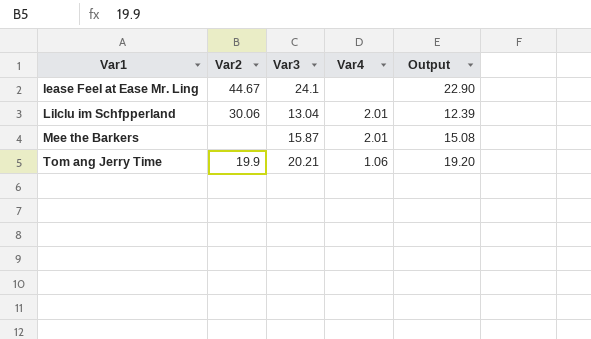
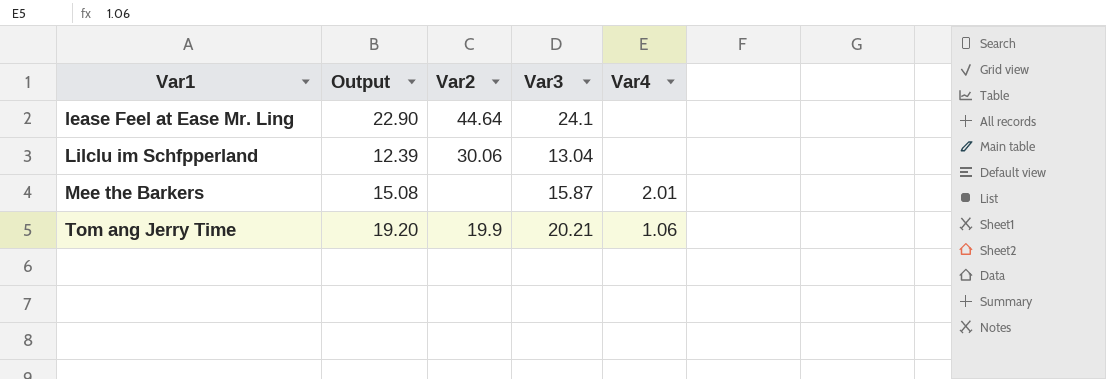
column Output | position: 5 -> 2
lease Feel at Ease Mr. Ling | Var2: 44.67 -> 44.64
Lilclu im Schfpperland | Var4: 2.01 -> none

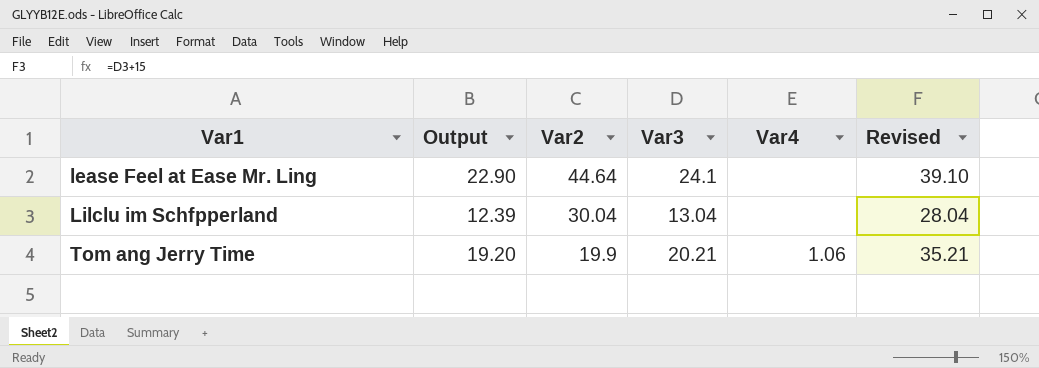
column Revised | formula: none -> [Var3] + 15
row Mee the Barkers: 15.08 | none | 15.87 | 2.01 -> none
Lilclu im Schfpperland | Var2: 30.06 -> 30.04

